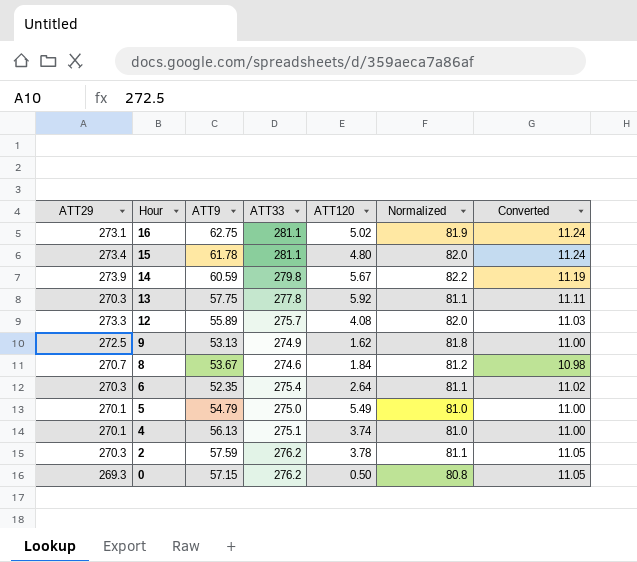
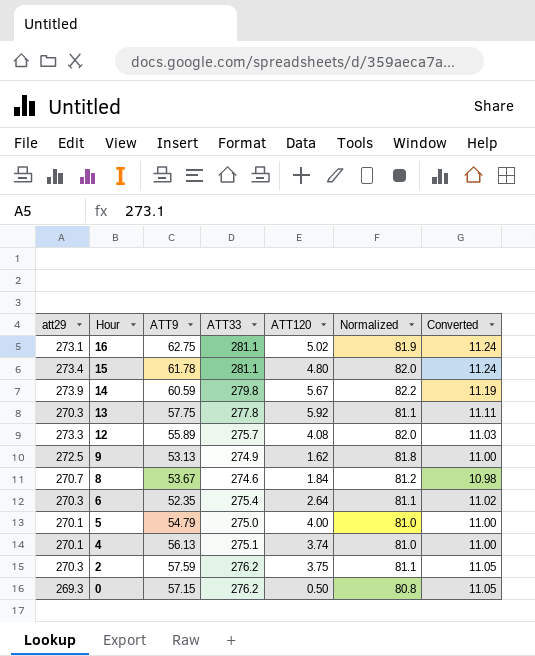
column name: ATT29 -> att29
5 | ATT120: 5.49 -> 4.00
2 | ATT120: 3.78 -> 3.75

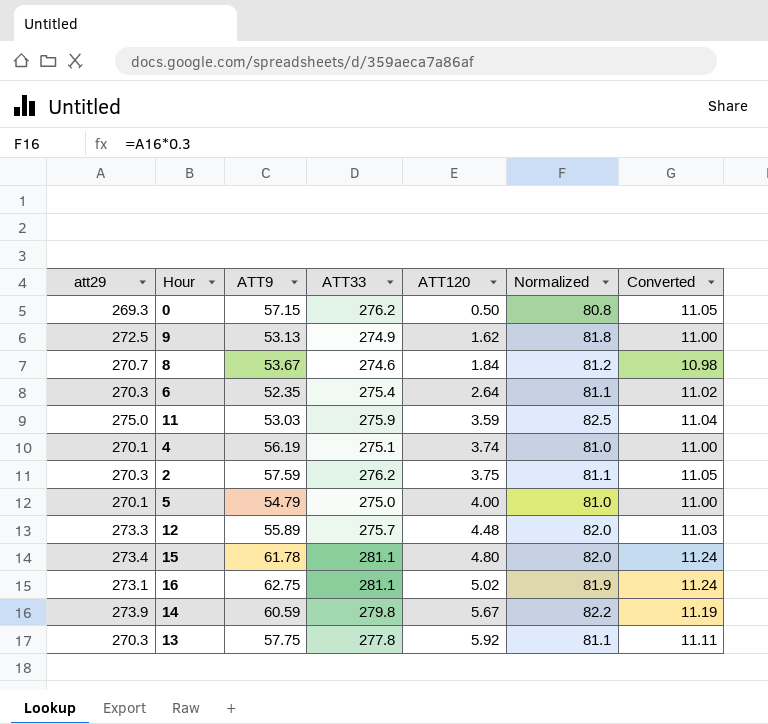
row order: Hour descending -> ATT120 ascending
row 11: none -> 275.0 | 53.03 | 275.9 | 3.59 | 82.5 | 11.04
4 | ATT9: 56.13 -> 56.19
12 | ATT120: 4.08 -> 4.48

